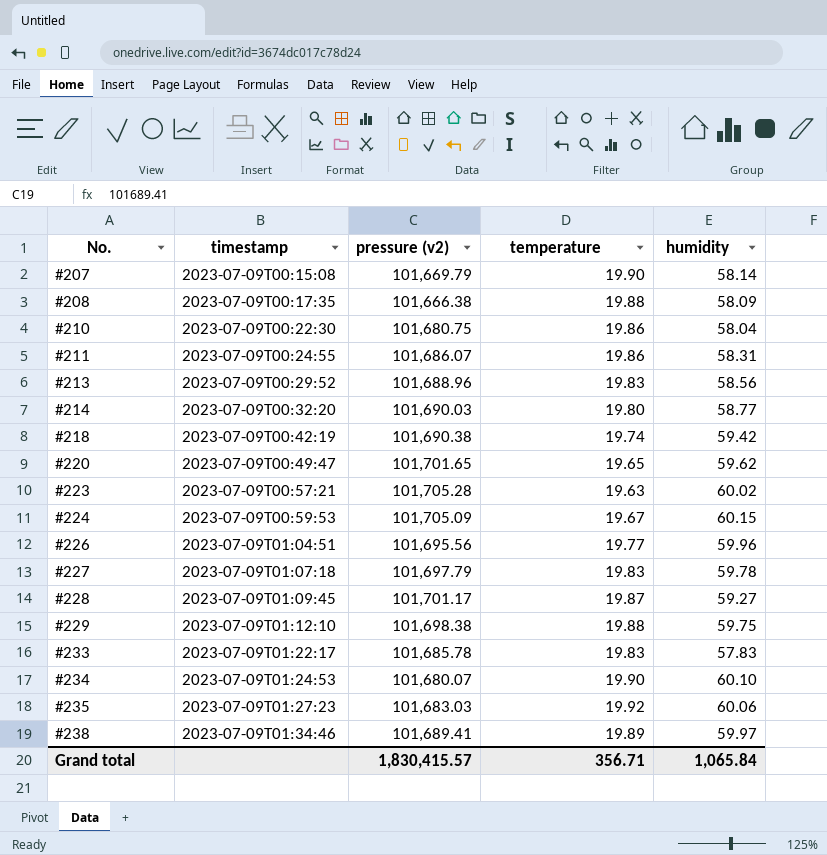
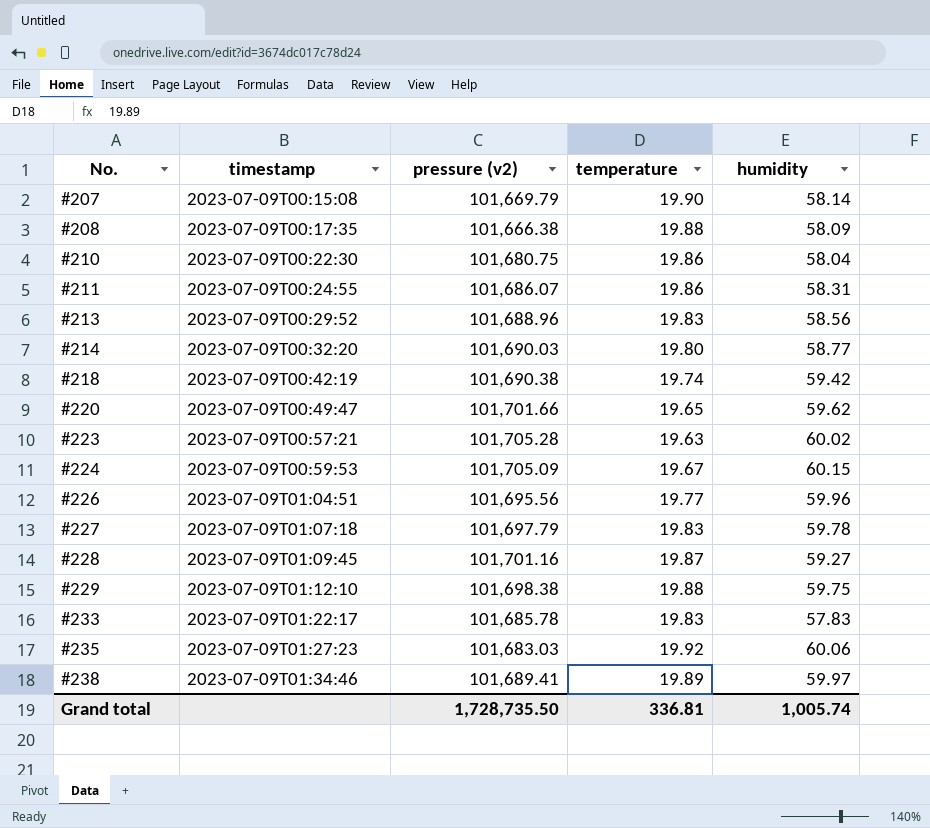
row #234: 2023-07-09T01:24:53 | 101,680.07 | 19.90 | 60.10 -> none
#220 | pressure (v2): 101,701.65 -> 101,701.66
#228 | pressure (v2): 101,701.17 -> 101,701.16
Grand total | pressure (v2): 1,830,415.57 -> 1,728,735.50
Grand total | temperature: 356.71 -> 336.81
Grand total | humidity: 1,065.84 -> 1,005.74

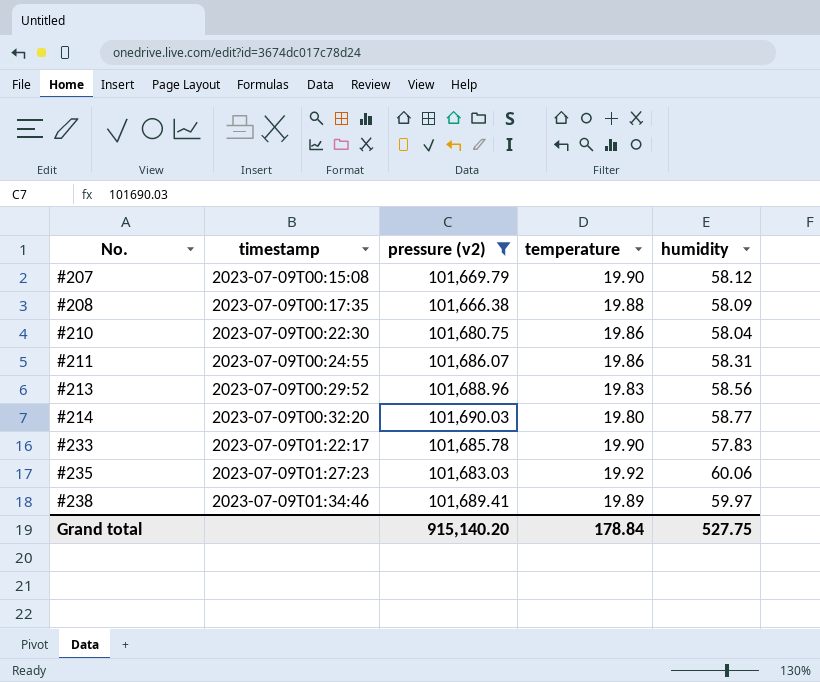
filter: none -> pressure (v2) <= 101,690.03
#207 | humidity: 58.14 -> 58.12
#233 | temperature: 19.83 -> 19.90
Grand total | pressure (v2): 1,728,735.50 -> 915,140.20
Grand total | temperature: 336.81 -> 178.84
Grand total | humidity: 1,005.74 -> 527.75

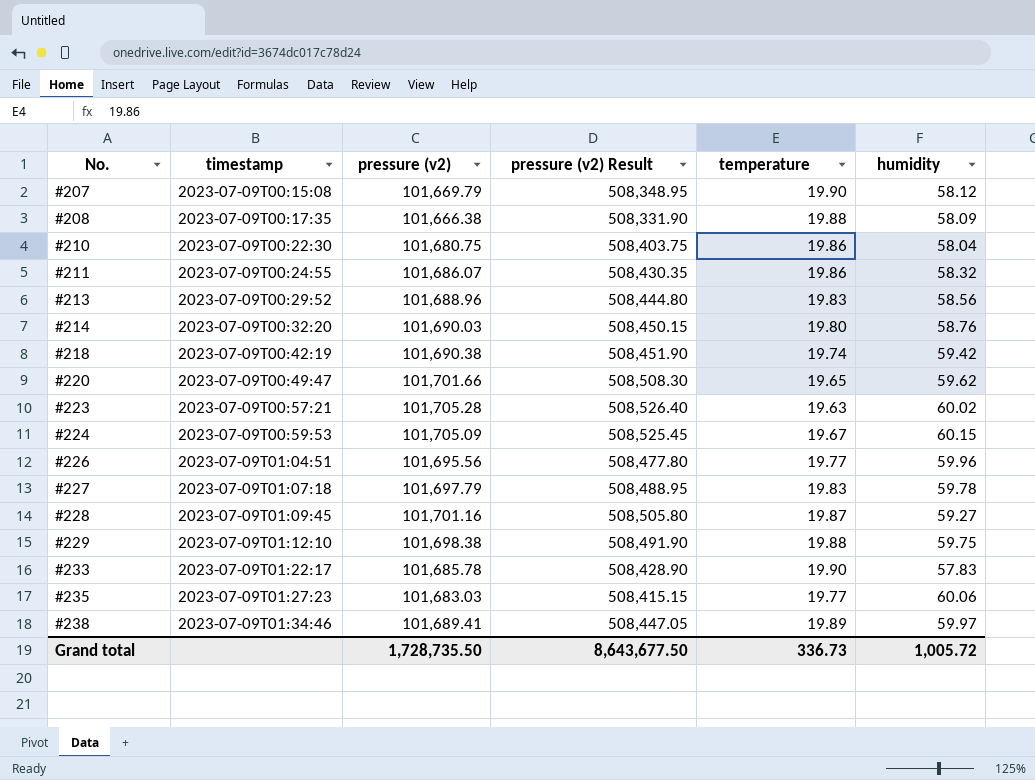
filter: pressure (v2) <= 101,690.03 -> none
column pressure (v2) Result | formula: none -> [pressure (v2)] * 5
#211 | humidity: 58.31 -> 58.32
#214 | humidity: 58.77 -> 58.76
#235 | temperature: 19.92 -> 19.77
Grand total | pressure (v2): 915,140.20 -> 1,728,735.50
Grand total | temperature: 178.84 -> 336.73
Grand total | humidity: 527.75 -> 1,005.72

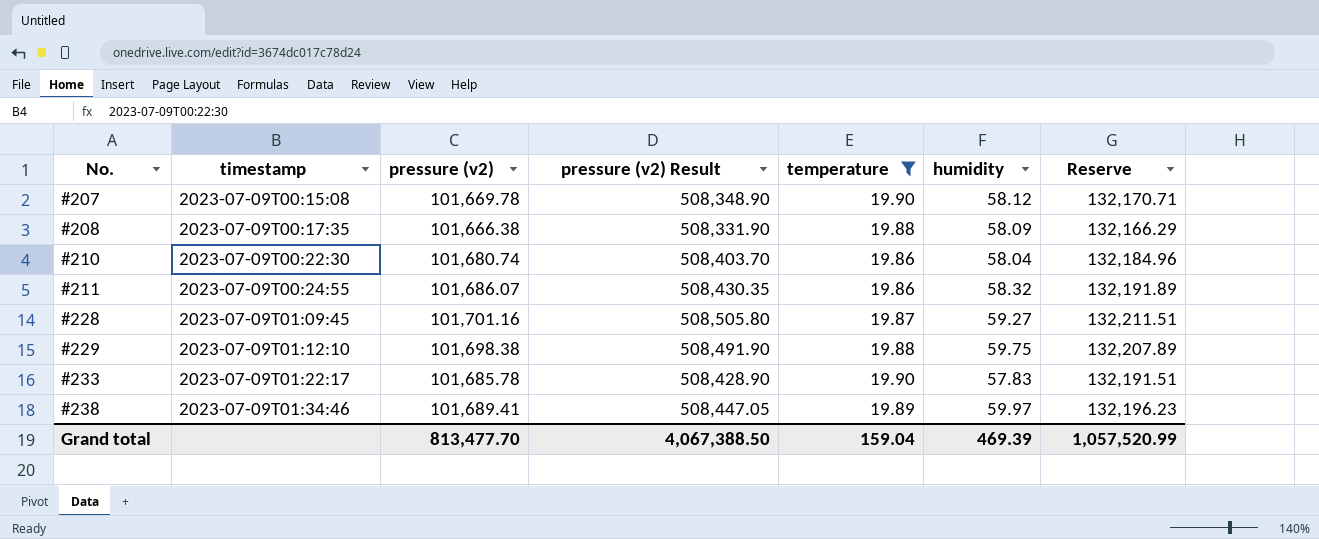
filter: none -> temperature >= 19.86
column Reserve | formula: none -> [pressure (v2)] * 1.3
#207 | pressure (v2): 101,669.79 -> 101,669.78
#207 | pressure (v2) Result: 508,348.95 -> 508,348.90
#210 | pressure (v2): 101,680.75 -> 101,680.74
#210 | pressure (v2) Result: 508,403.75 -> 508,403.70
Grand total | pressure (v2): 1,728,735.50 -> 813,477.70
Grand total | pressure (v2) Result: 8,643,677.50 -> 4,067,388.50
Grand total | temperature: 336.73 -> 159.04
Grand total | humidity: 1,005.72 -> 469.39

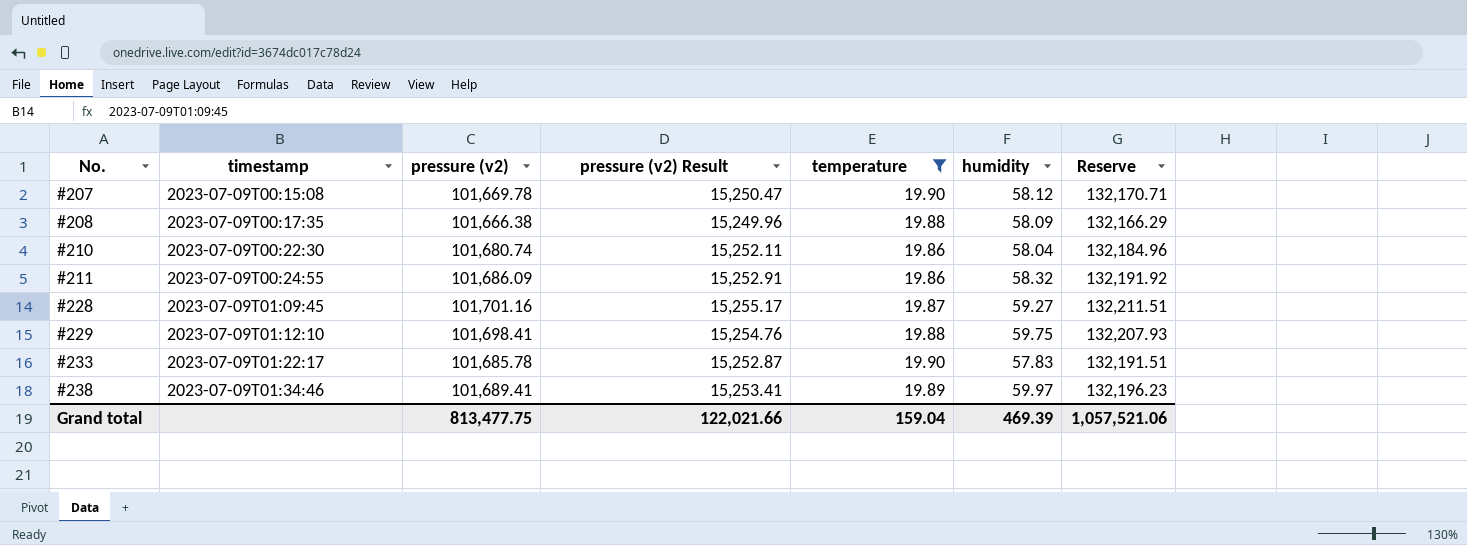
column pressure (v2) Result | formula: [pressure (v2)] * 5 -> [pressure (v2)] * 0.15
#211 | pressure (v2): 101,686.07 -> 101,686.09
#211 | Reserve: 132,191.89 -> 132,191.92
#229 | pressure (v2): 101,698.38 -> 101,698.41
#229 | Reserve: 132,207.89 -> 132,207.93
Grand total | pressure (v2): 813,477.70 -> 813,477.75
Grand total | pressure (v2) Result: 4,067,388.50 -> 122,021.66
Grand total | Reserve: 1,057,520.99 -> 1,057,521.06

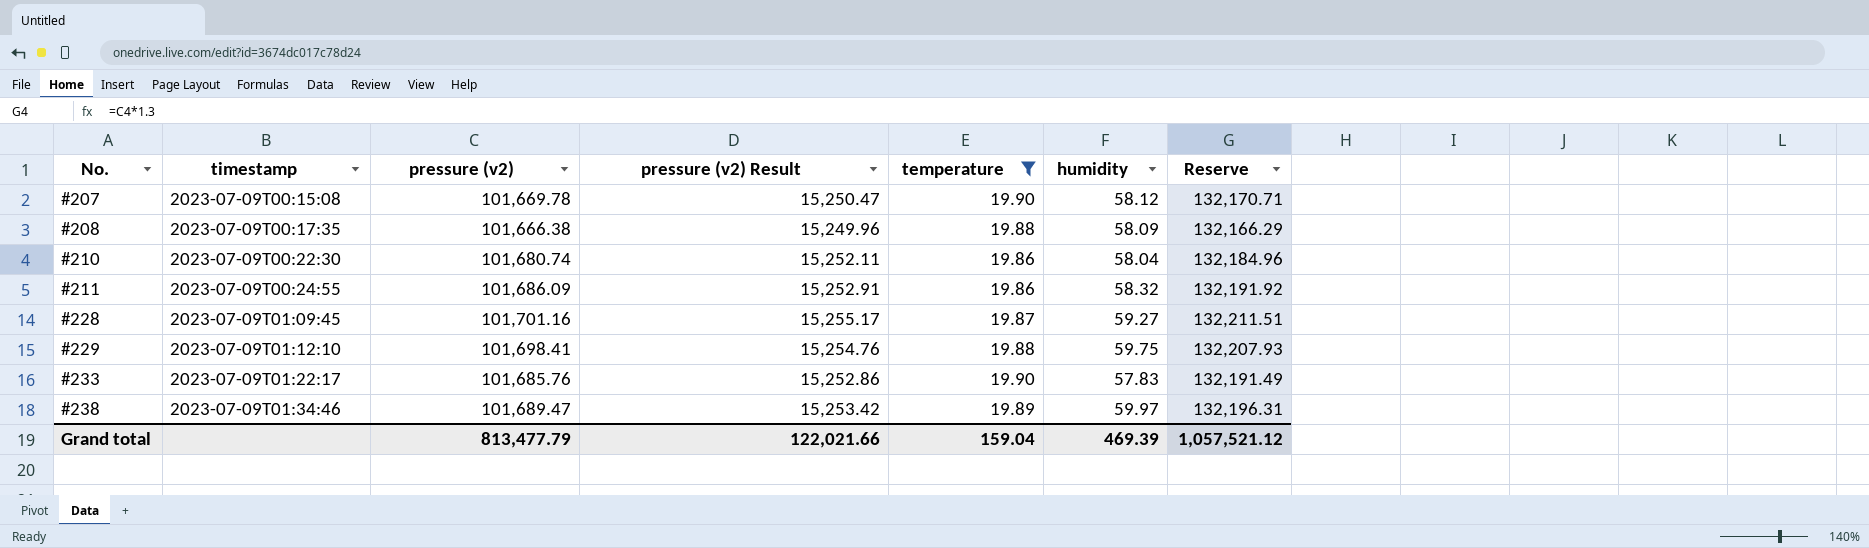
#233 | pressure (v2): 101,685.78 -> 101,685.76
#233 | pressure (v2) Result: 15,252.87 -> 15,252.86
#233 | Reserve: 132,191.51 -> 132,191.49
#238 | pressure (v2): 101,689.41 -> 101,689.47
#238 | pressure (v2) Result: 15,253.41 -> 15,253.42
#238 | Reserve: 132,196.23 -> 132,196.31
Grand total | pressure (v2): 813,477.75 -> 813,477.79
Grand total | Reserve: 1,057,521.06 -> 1,057,521.12

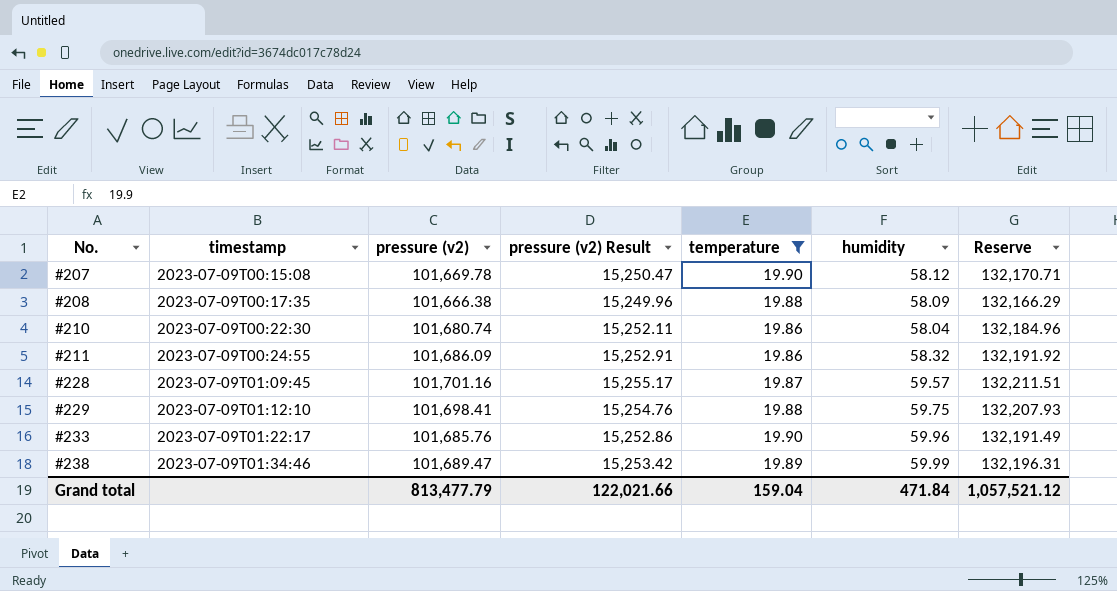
#228 | humidity: 59.27 -> 59.57
#233 | humidity: 57.83 -> 59.96
#238 | humidity: 59.97 -> 59.99
Grand total | humidity: 469.39 -> 471.84

